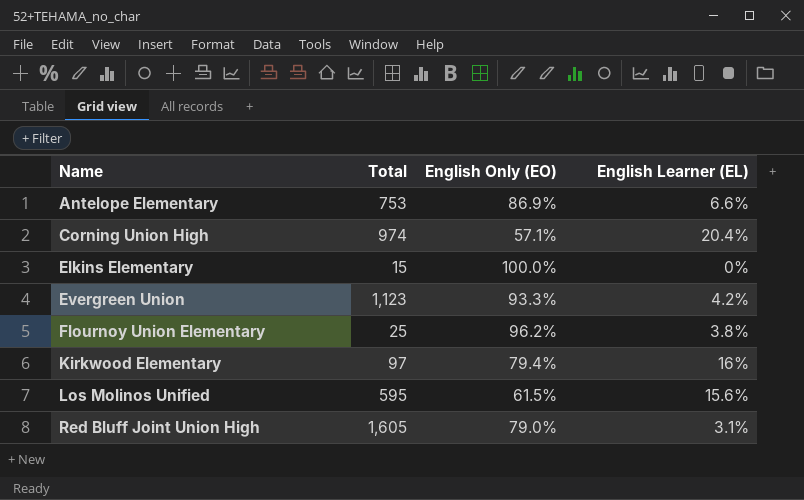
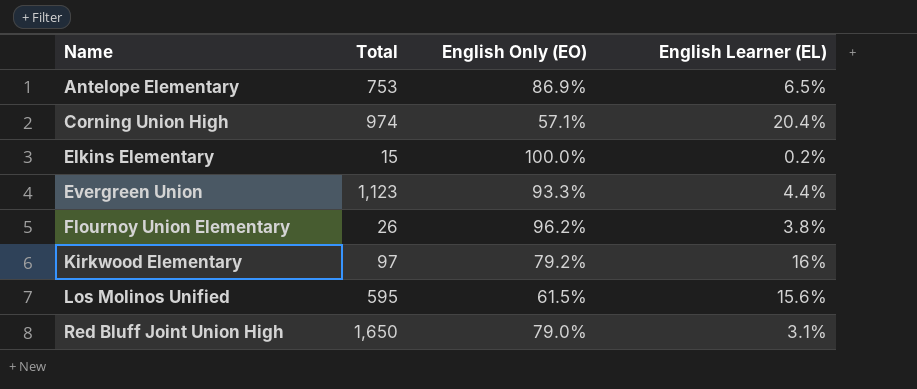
Antelope Elementary | English Learner (EL): 6.6% -> 6.5%
Elkins Elementary | English Learner (EL): 0% -> 0.2%
Evergreen Union | English Learner (EL): 4.2% -> 4.4%
Flournoy Union Elementary | Total: 25 -> 26
Kirkwood Elementary | English Only (EO): 79.4% -> 79.2%
Red Bluff Joint Union High | Total: 1,605 -> 1,650

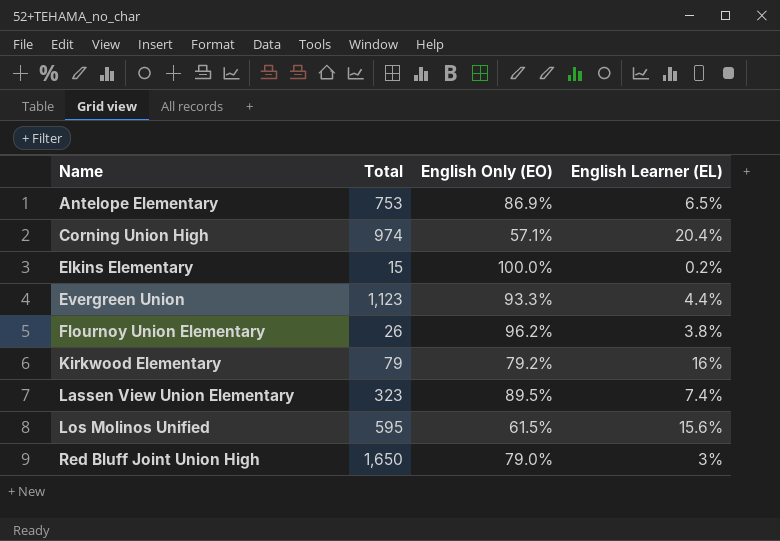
Kirkwood Elementary | Total: 97 -> 79
row Lassen View Union Elementary: none -> 323 | 89.5% | 7.4%
Red Bluff Joint Union High | English Learner (EL): 3.1% -> 3%

